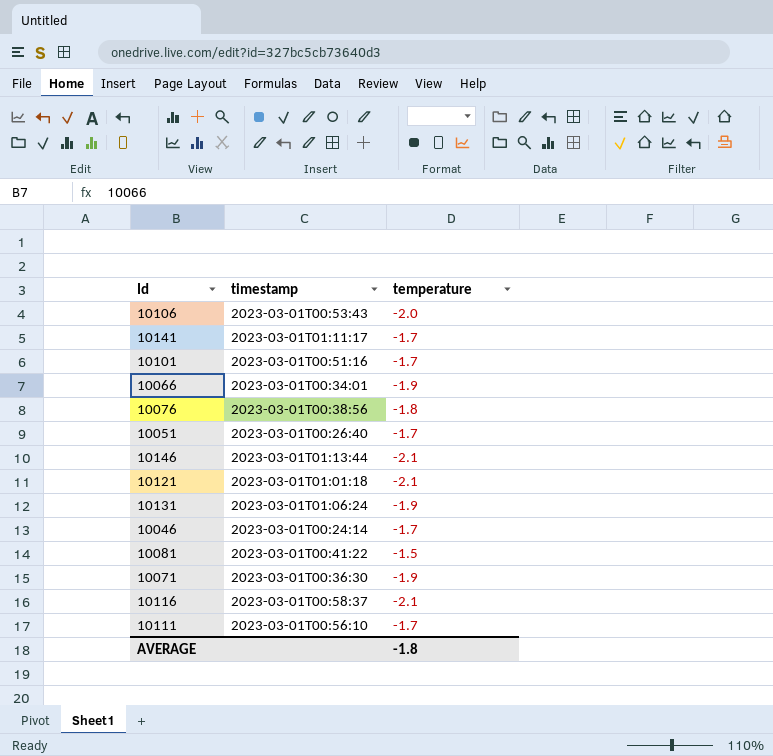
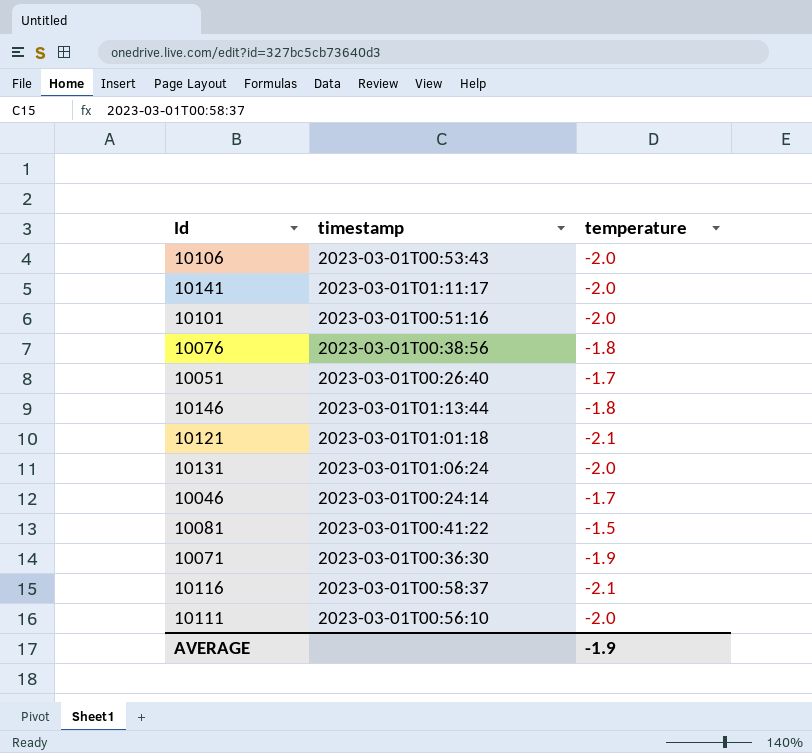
row 10066: 2023-03-01T00:34:01 | -1.9 -> none
10141 | temperature: -1.7 -> -2.0
10101 | temperature: -1.7 -> -2.0
10146 | temperature: -2.1 -> -1.8
10131 | temperature: -1.9 -> -2.0
10111 | temperature: -1.7 -> -2.0
AVERAGE | temperature: -1.8 -> -1.9

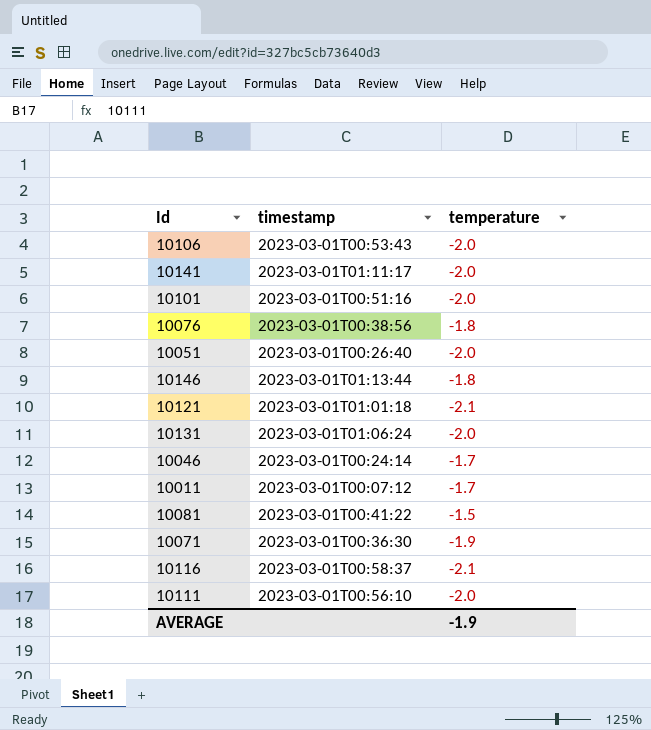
10051 | temperature: -1.7 -> -2.0
row 10011: none -> 2023-03-01T00:07:12 | -1.7

